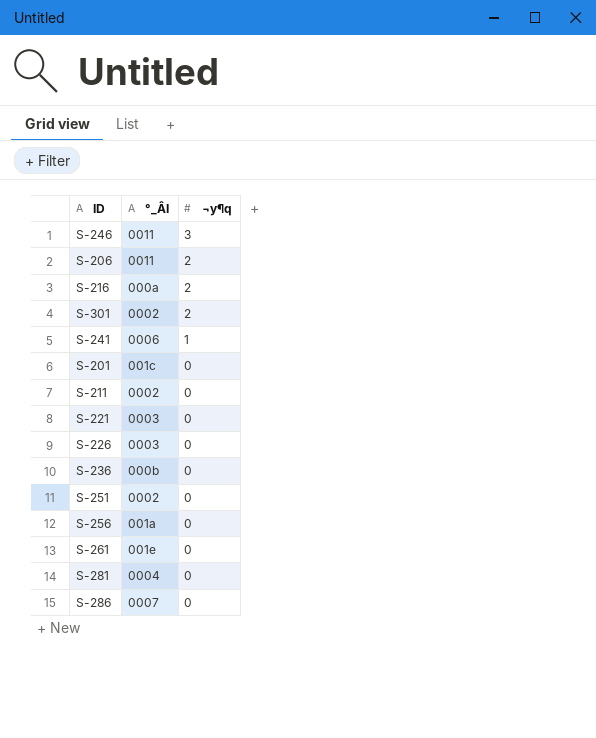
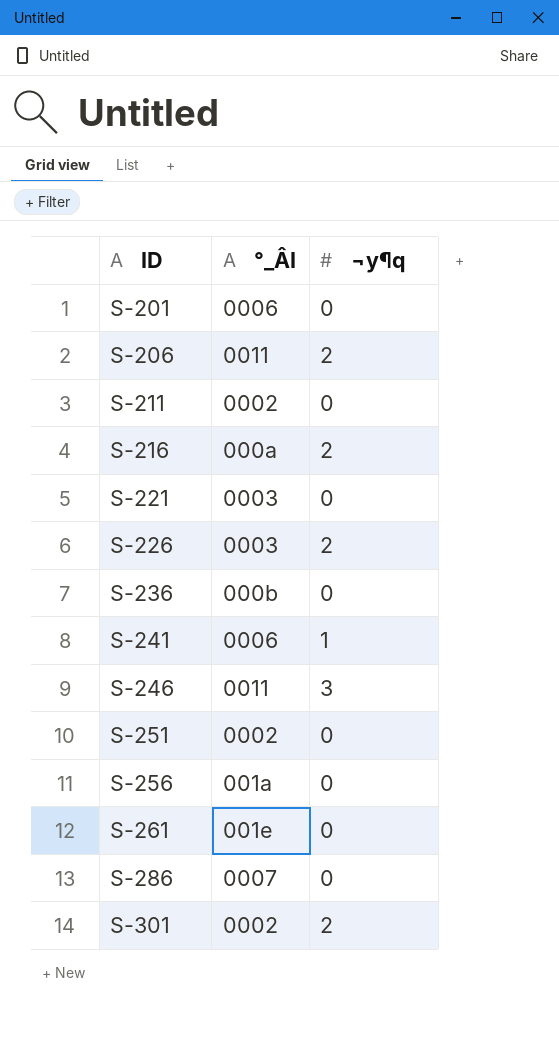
row order: ¬y¶q descending -> ID ascending
row S-281: 0004 | 0 -> none
S-201 | °_ÂI: 001c -> 0006
S-226 | ¬y¶q: 0 -> 2

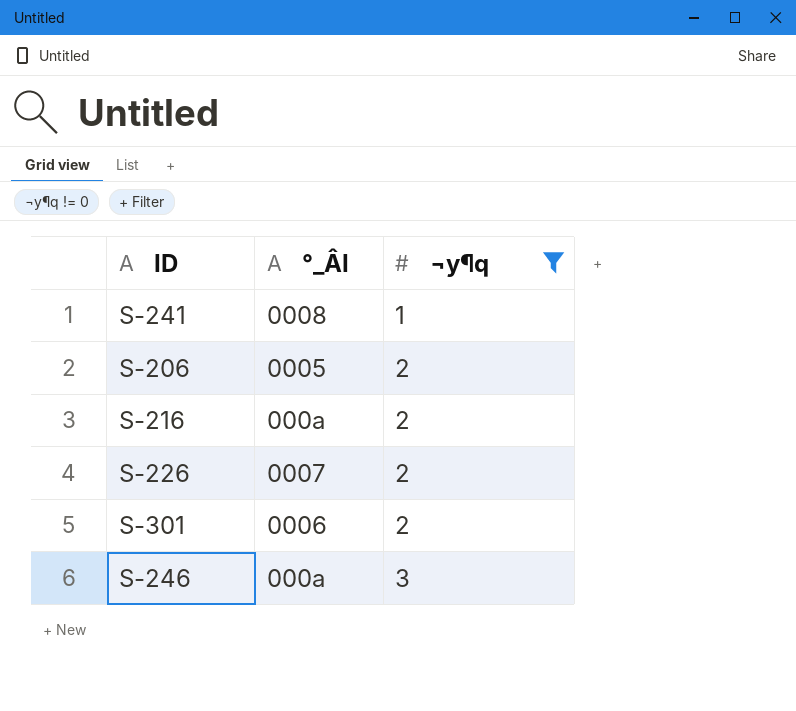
filter: none -> ¬y¶q != 0
row order: ID ascending -> ¬y¶q ascending
S-241 | °_ÂI: 0006 -> 0008
S-206 | °_ÂI: 0011 -> 0005
S-226 | °_ÂI: 0003 -> 0007
S-301 | °_ÂI: 0002 -> 0006
S-246 | °_ÂI: 0011 -> 000a

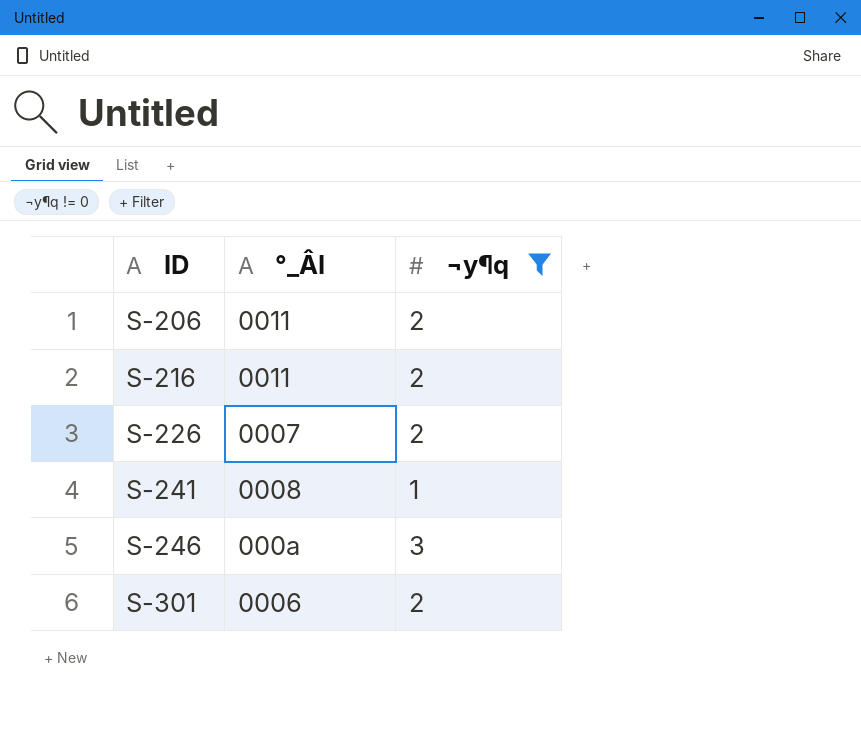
row order: ¬y¶q ascending -> ID ascending
S-206 | °_ÂI: 0005 -> 0011
S-216 | °_ÂI: 000a -> 0011

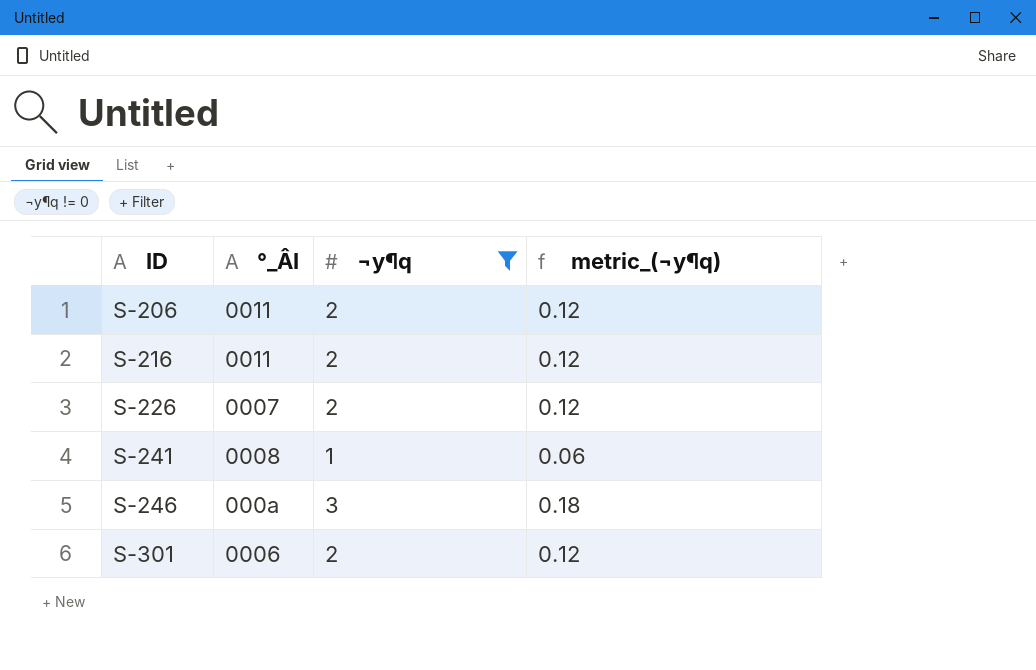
column metric_(¬y¶q) | formula: none -> [¬y¶q] * 0.06

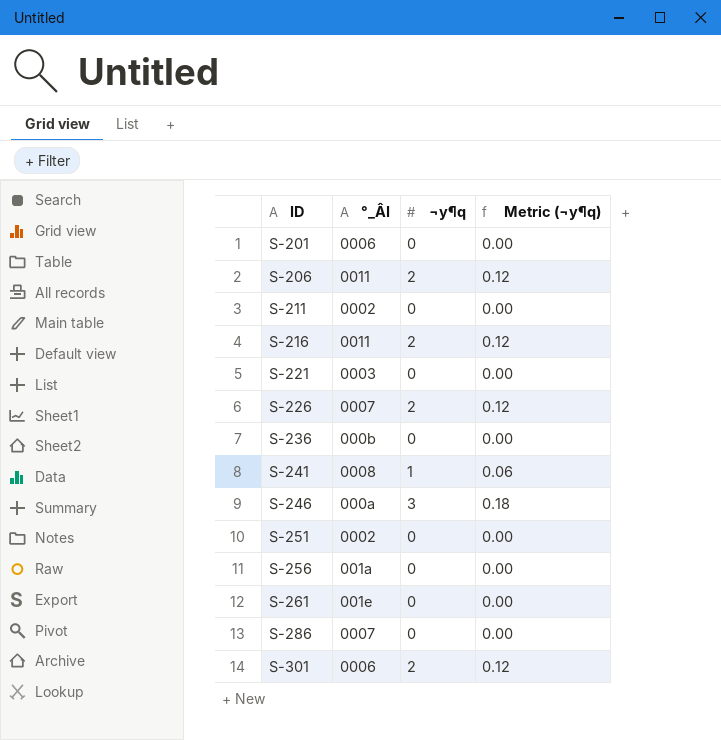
filter: ¬y¶q != 0 -> none
column name: metric_(¬y¶q) -> Metric (¬y¶q)

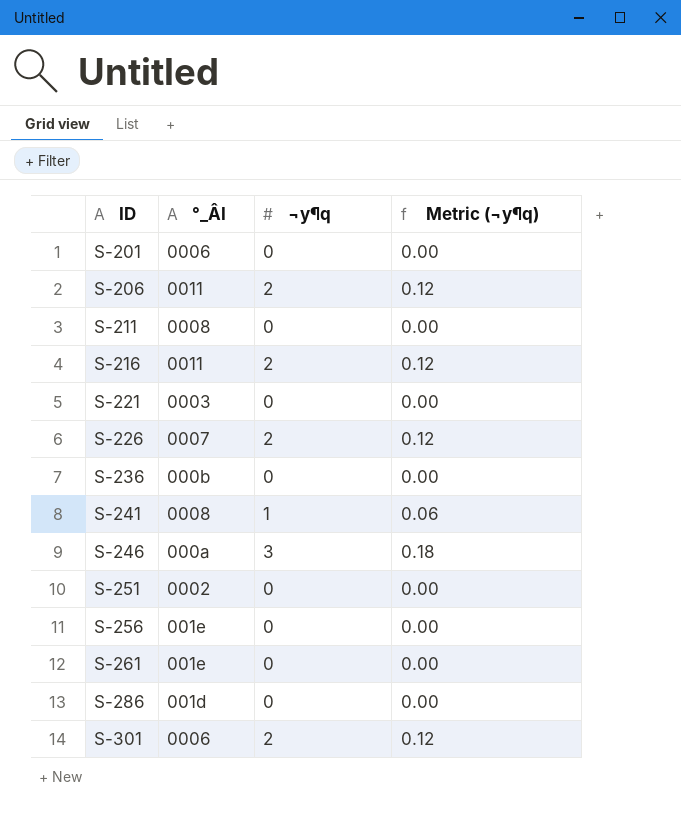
S-211 | °_ÂI: 0002 -> 0008
S-256 | °_ÂI: 001a -> 001e
S-286 | °_ÂI: 0007 -> 001d

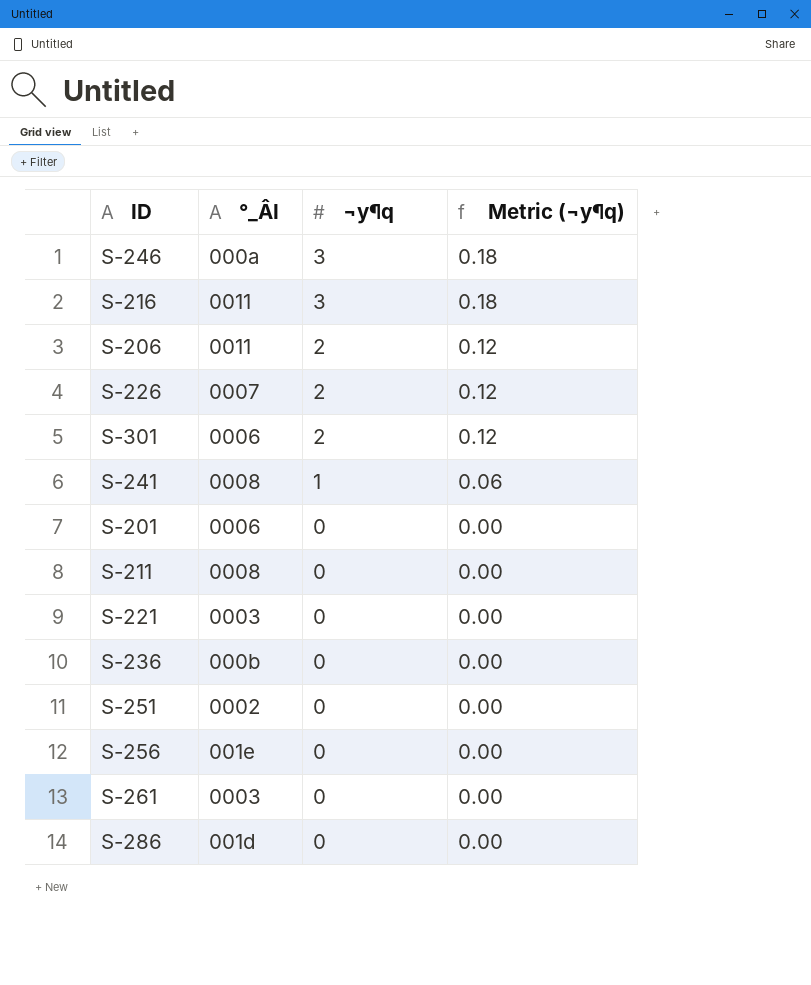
row order: ID ascending -> ¬y¶q descending
S-216 | ¬y¶q: 2 -> 3
S-216 | Metric (¬y¶q): 0.12 -> 0.18
S-261 | °_ÂI: 001e -> 0003

